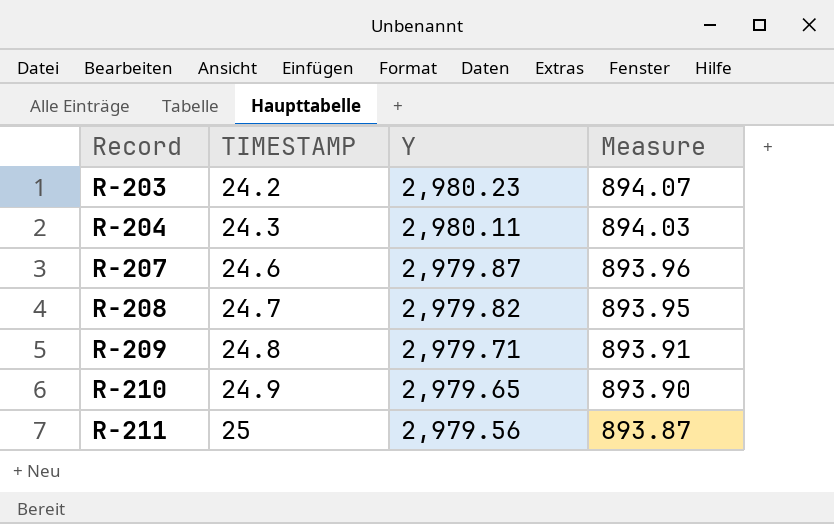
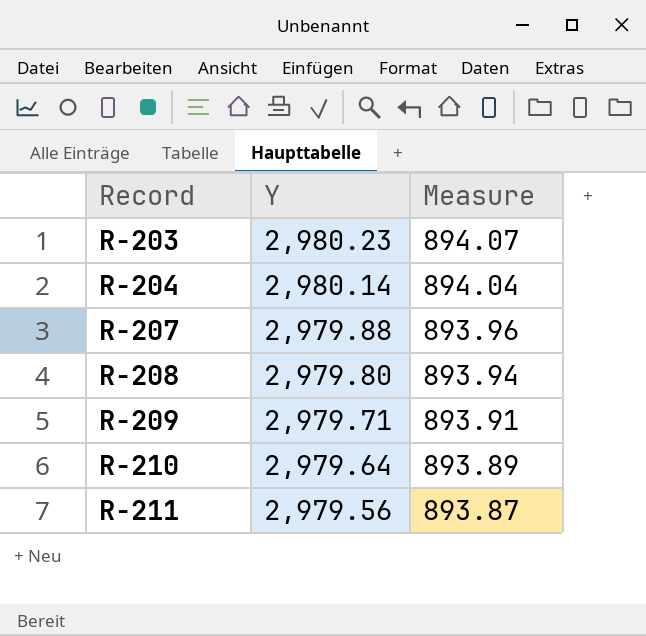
column TIMESTAMP | position: 2 -> none
R-204 | Y: 2,980.11 -> 2,980.14
R-204 | Measure: 894.03 -> 894.04
R-207 | Y: 2,979.87 -> 2,979.88
R-208 | Y: 2,979.82 -> 2,979.80
R-208 | Measure: 893.95 -> 893.94
R-210 | Y: 2,979.65 -> 2,979.64
R-210 | Measure: 893.90 -> 893.89

